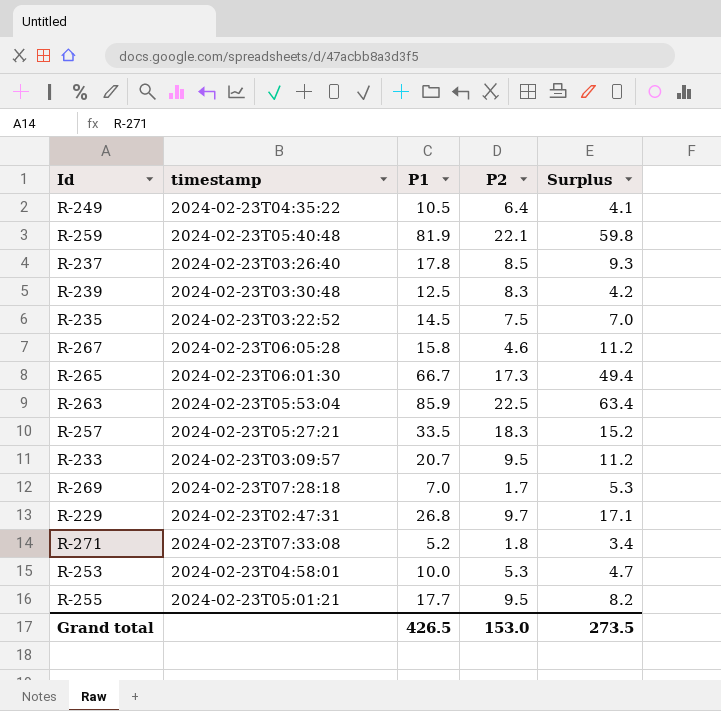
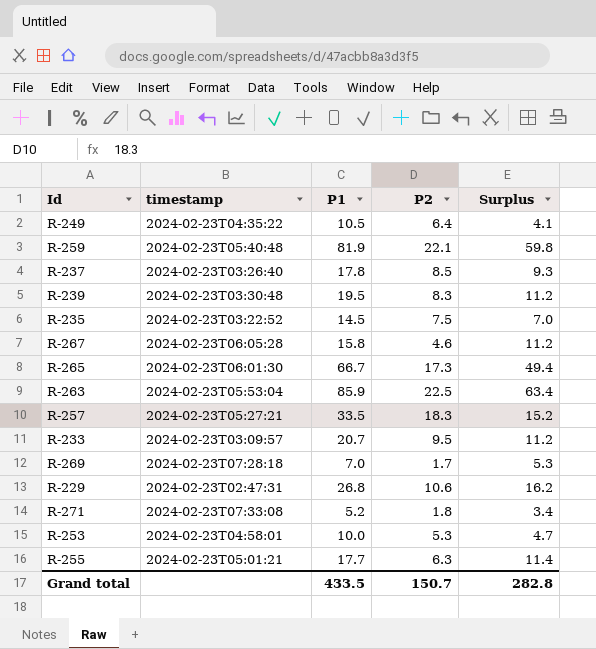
R-239 | P1: 12.5 -> 19.5
R-239 | Surplus: 4.2 -> 11.2
R-229 | P2: 9.7 -> 10.6
R-229 | Surplus: 17.1 -> 16.2
R-255 | P2: 9.5 -> 6.3
R-255 | Surplus: 8.2 -> 11.4
Grand total | P1: 426.5 -> 433.5
Grand total | P2: 153.0 -> 150.7
Grand total | Surplus: 273.5 -> 282.8

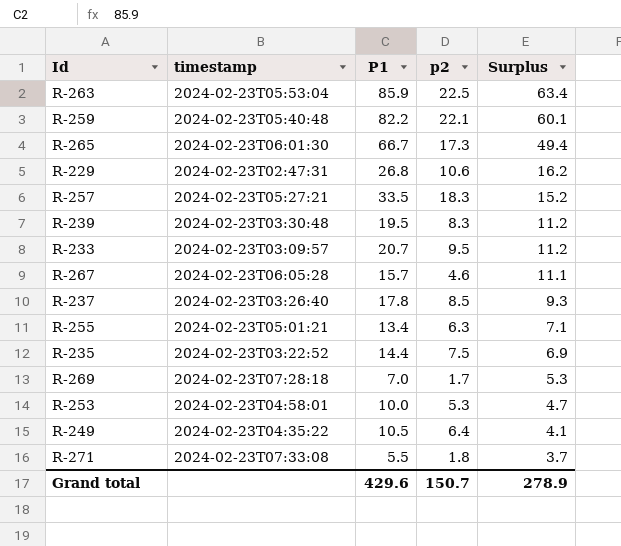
row order: none -> Surplus descending
column name: P2 -> p2
R-259 | P1: 81.9 -> 82.2
R-259 | Surplus: 59.8 -> 60.1
R-267 | P1: 15.8 -> 15.7
R-267 | Surplus: 11.2 -> 11.1
R-255 | P1: 17.7 -> 13.4
R-255 | Surplus: 11.4 -> 7.1
R-235 | P1: 14.5 -> 14.4
R-235 | Surplus: 7.0 -> 6.9
R-271 | P1: 5.2 -> 5.5
R-271 | Surplus: 3.4 -> 3.7
Grand total | P1: 433.5 -> 429.6
Grand total | Surplus: 282.8 -> 278.9

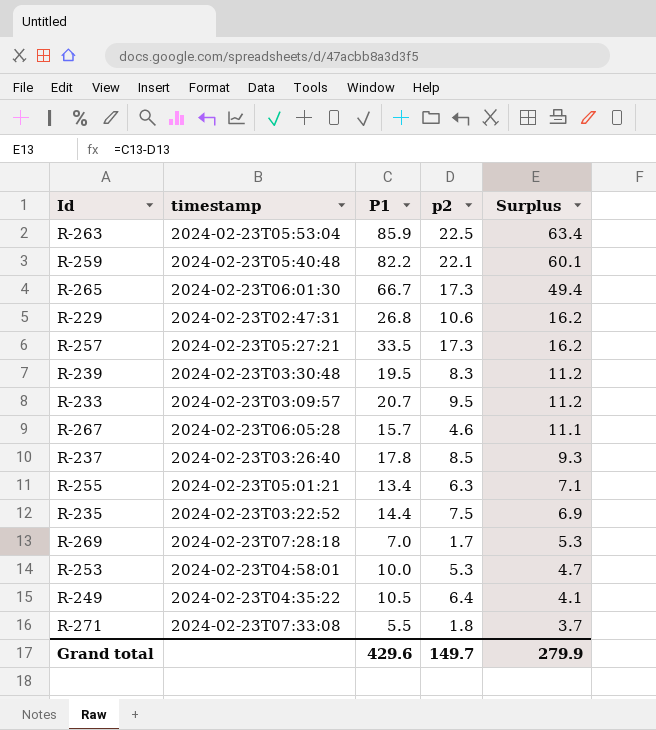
R-257 | p2: 18.3 -> 17.3
R-257 | Surplus: 15.2 -> 16.2
Grand total | p2: 150.7 -> 149.7
Grand total | Surplus: 278.9 -> 279.9

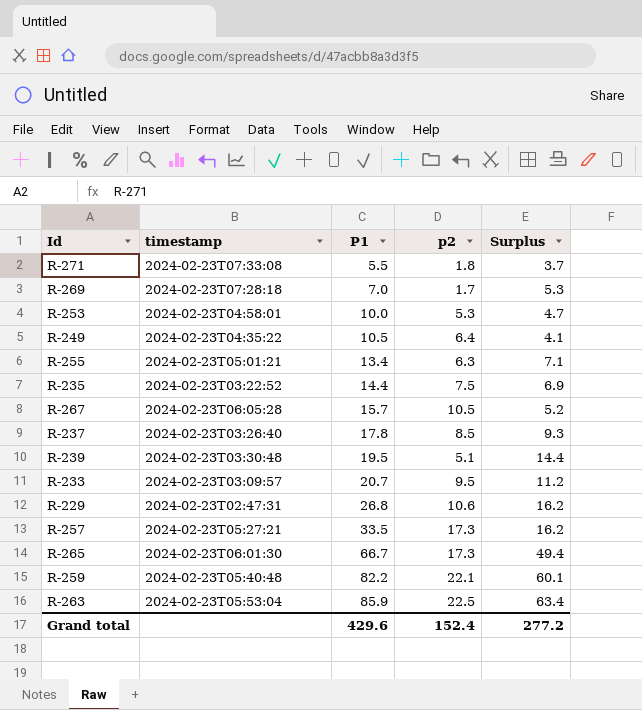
row order: Surplus descending -> P1 ascending
R-267 | p2: 4.6 -> 10.5
R-267 | Surplus: 11.1 -> 5.2
R-239 | p2: 8.3 -> 5.1
R-239 | Surplus: 11.2 -> 14.4
Grand total | p2: 149.7 -> 152.4
Grand total | Surplus: 279.9 -> 277.2

